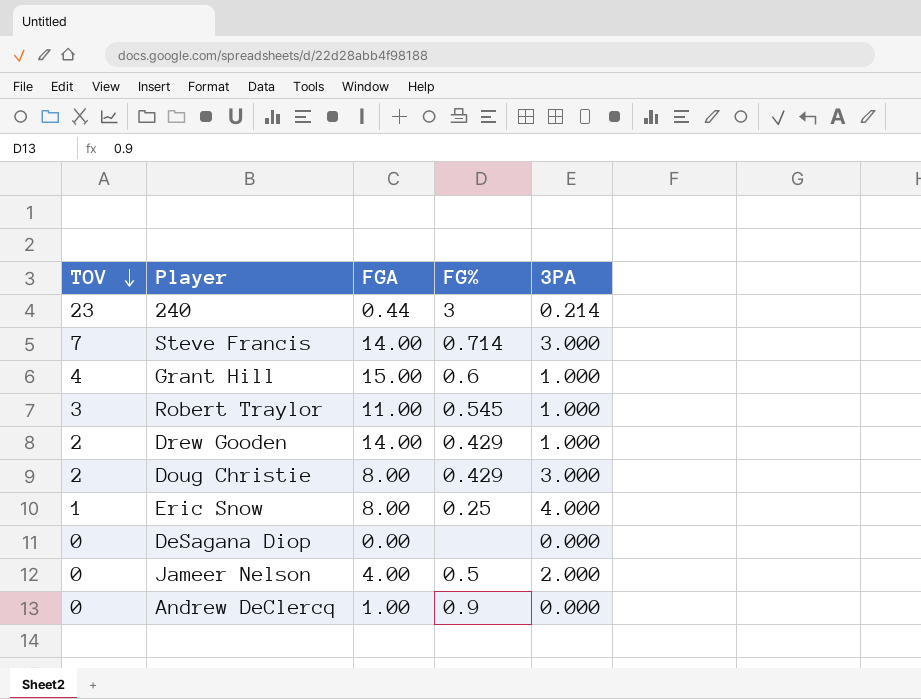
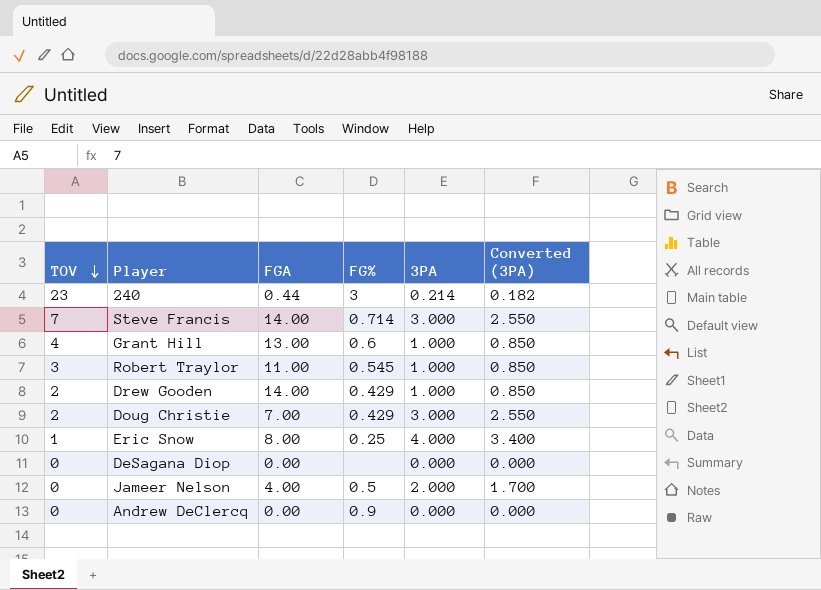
column Converted (3PA) | formula: none -> [3PA] * 0.85
Grant Hill | FGA: 15.00 -> 13.00
Doug Christie | FGA: 8.00 -> 7.00
Andrew DeClercq | FGA: 1.00 -> 0.00

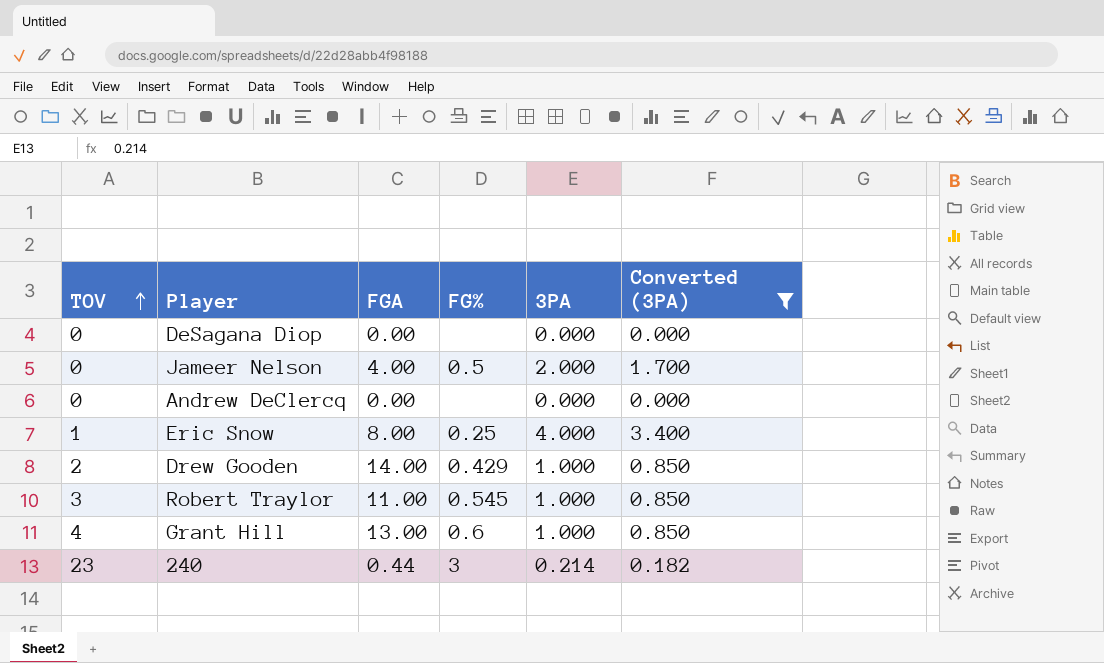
filter: none -> Converted (3PA) != 2.550
row order: TOV descending -> TOV ascending
Andrew DeClercq | FG%: 0.9 -> none

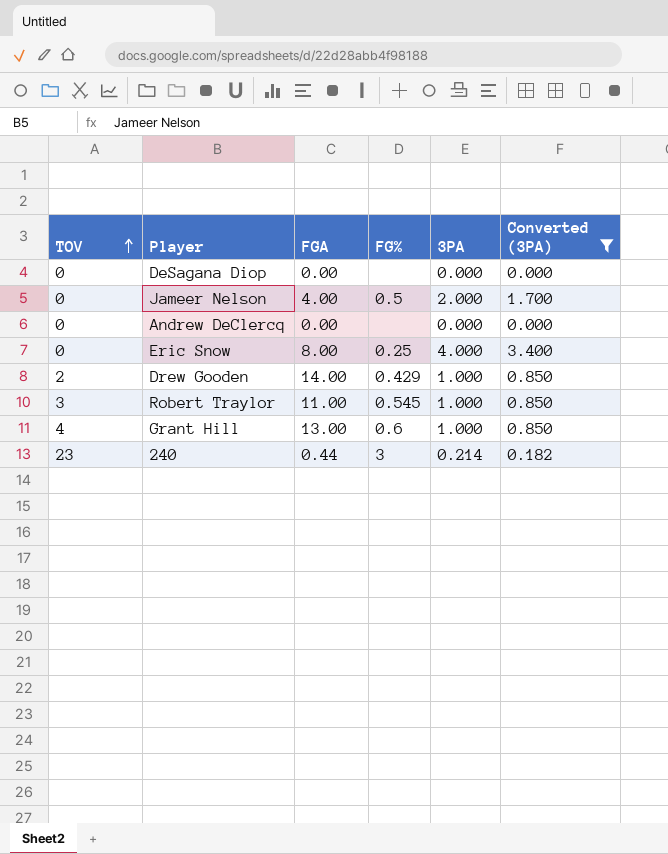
Eric Snow | TOV: 1 -> 0

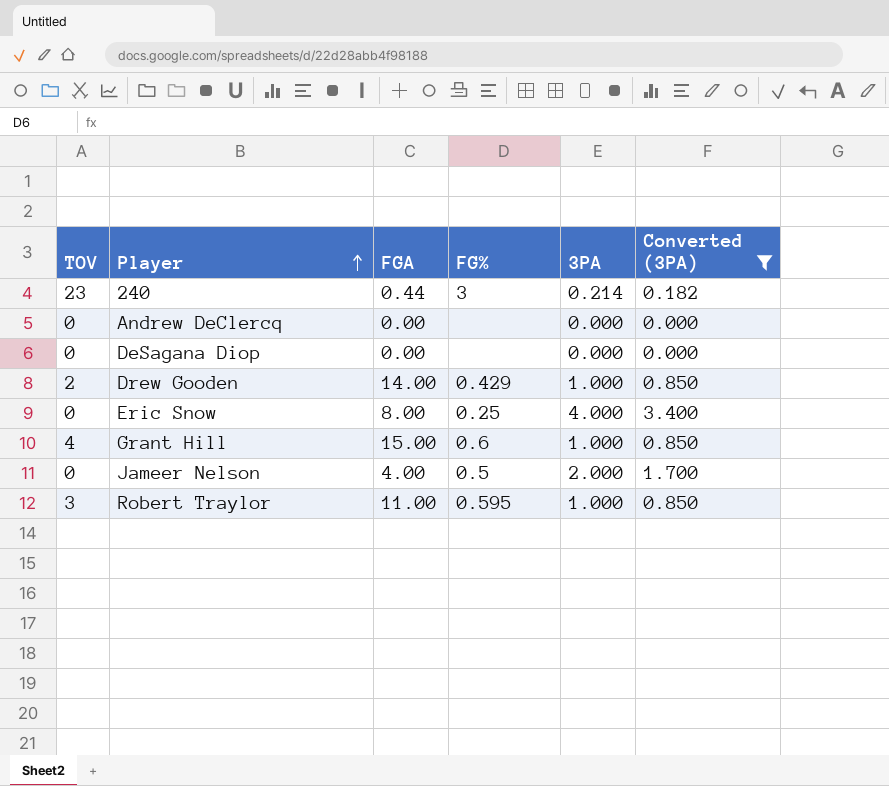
row order: TOV ascending -> Player ascending
Grant Hill | FGA: 13.00 -> 15.00
Robert Traylor | FG%: 0.545 -> 0.595

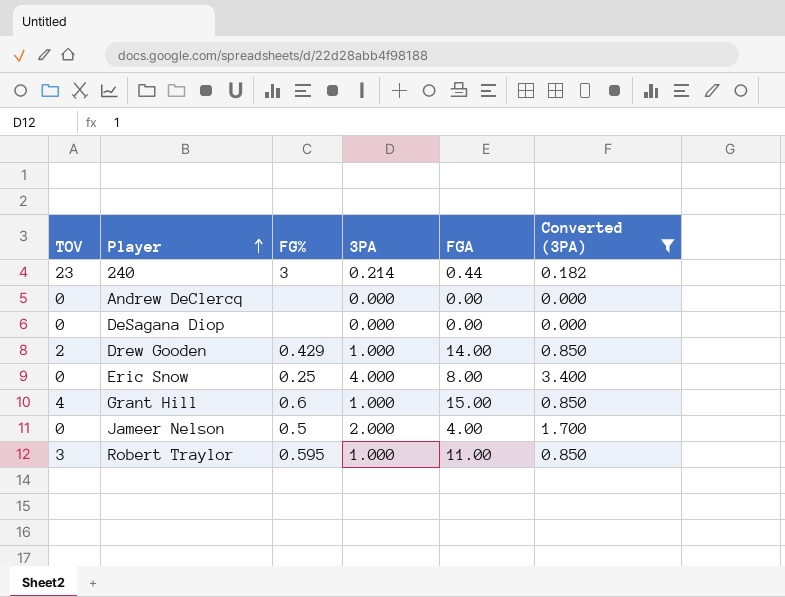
column FGA | position: 3 -> 5

